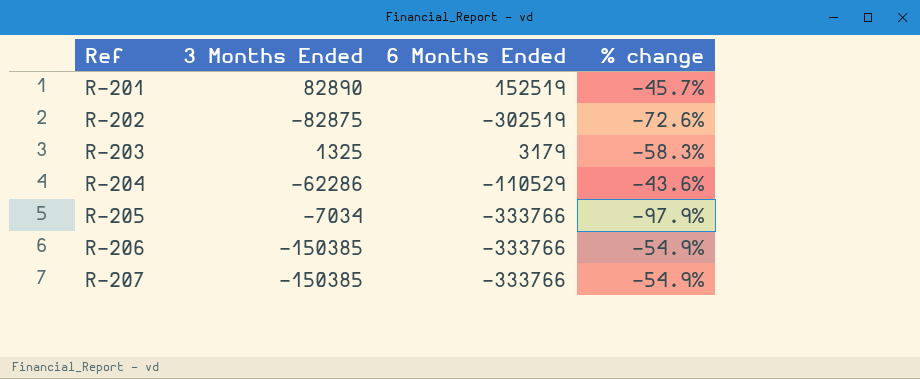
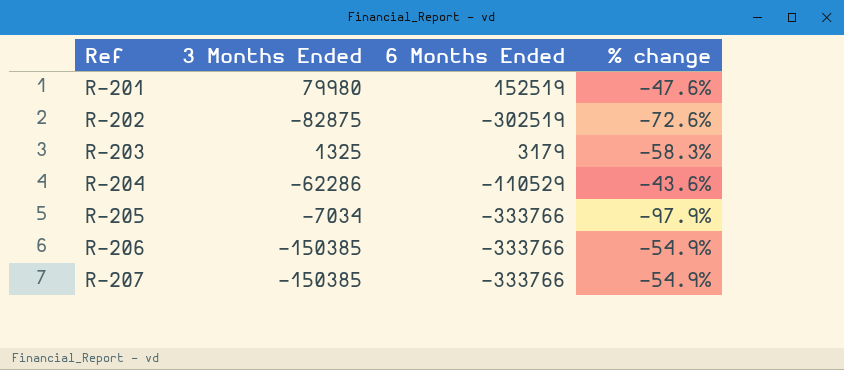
R-201 | 3 Months Ended: 82890 -> 79980
R-201 | % change: -45.7% -> -47.6%

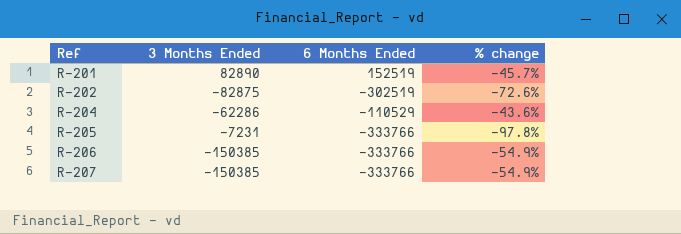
row R-203: 1325 | 3179 | -58.3% -> none
R-201 | 3 Months Ended: 79980 -> 82890
R-201 | % change: -47.6% -> -45.7%
R-205 | 3 Months Ended: -7034 -> -7231
R-205 | % change: -97.9% -> -97.8%

